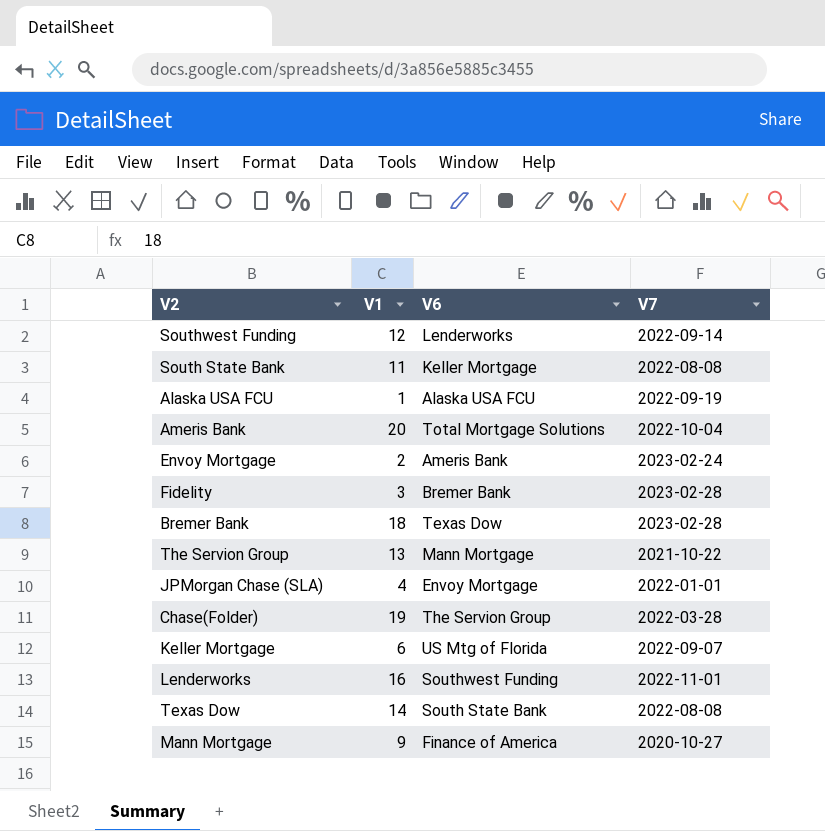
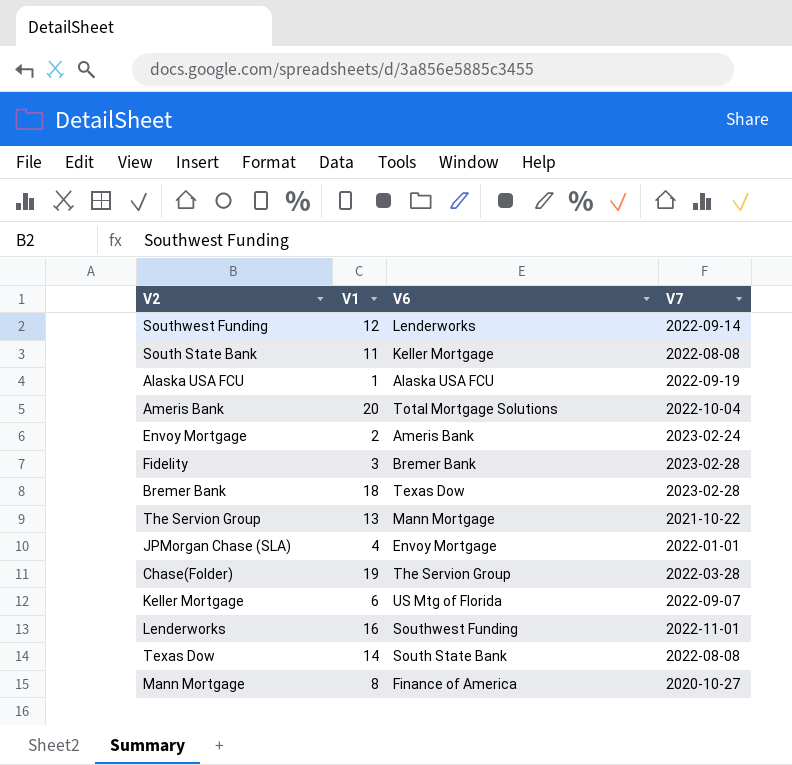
Mann Mortgage | V1: 9 -> 8

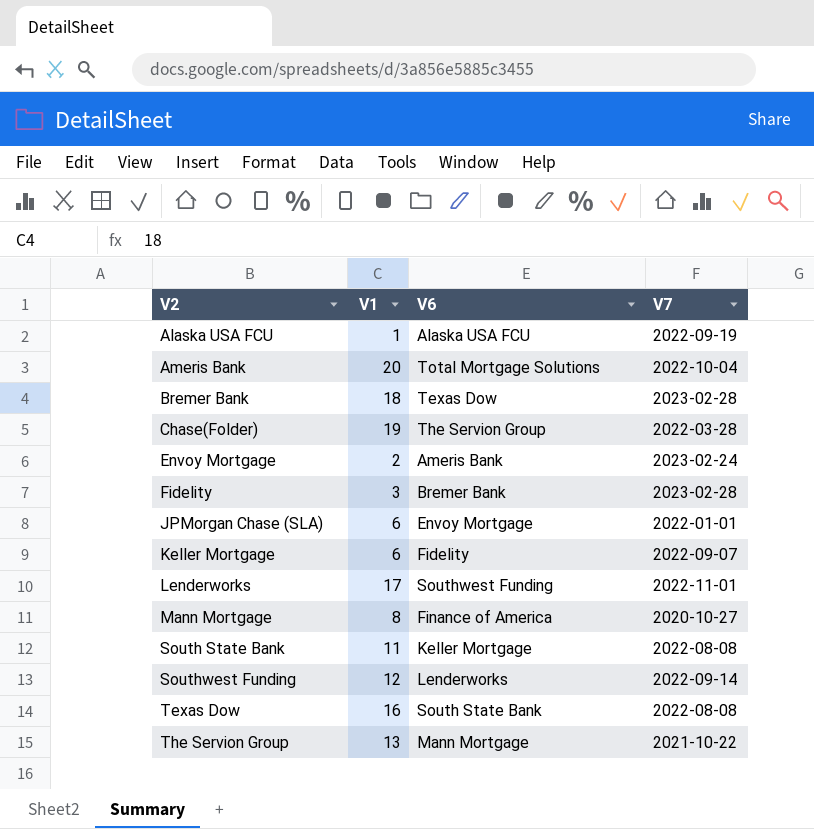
row order: none -> V2 ascending
JPMorgan Chase (SLA) | V1: 4 -> 6
Keller Mortgage | V6: US Mtg of Florida -> Fidelity
Lenderworks | V1: 16 -> 17
Texas Dow | V1: 14 -> 16

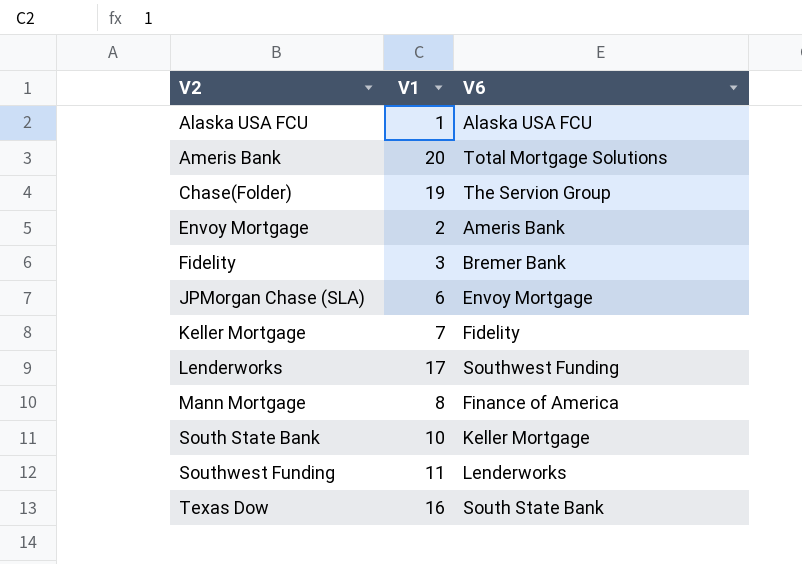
column V7 | position: 4 -> none
row Bremer Bank: 18 | Texas Dow | 2023-02-28 -> none
row The Servion Group: 13 | Mann Mortgage | 2021-10-22 -> none
Keller Mortgage | V1: 6 -> 7
South State Bank | V1: 11 -> 10
Southwest Funding | V1: 12 -> 11

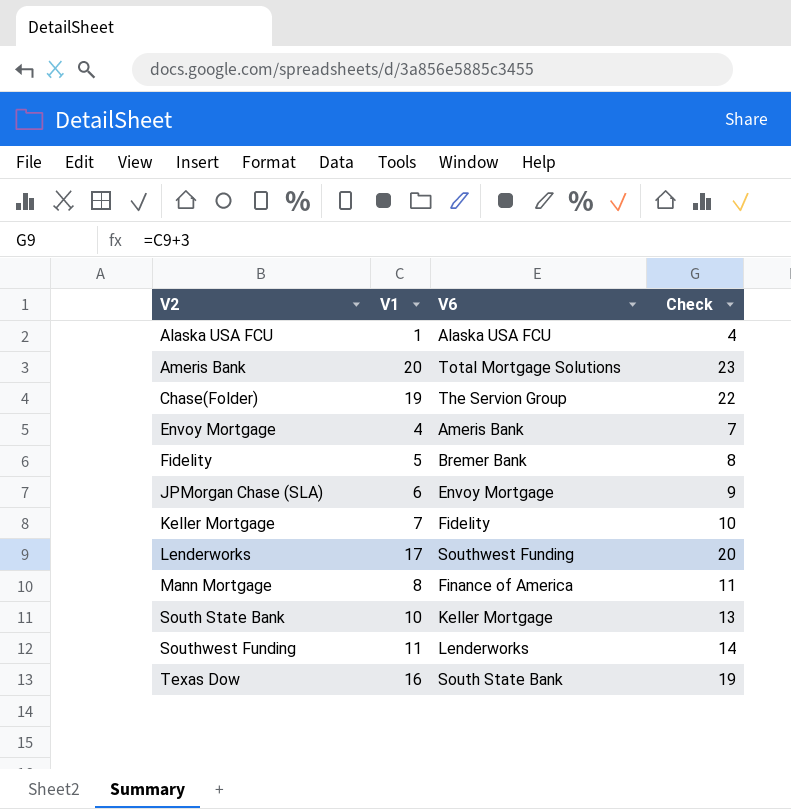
column Check | formula: none -> [V1] + 3
Envoy Mortgage | V1: 2 -> 4
Fidelity | V1: 3 -> 5

